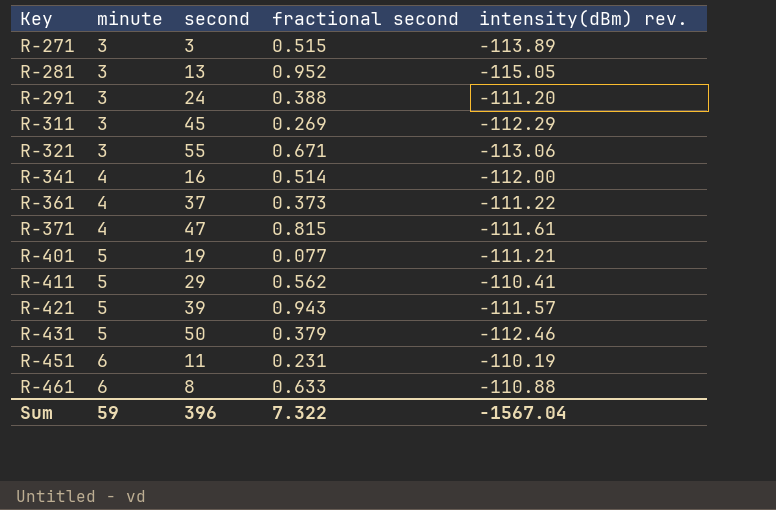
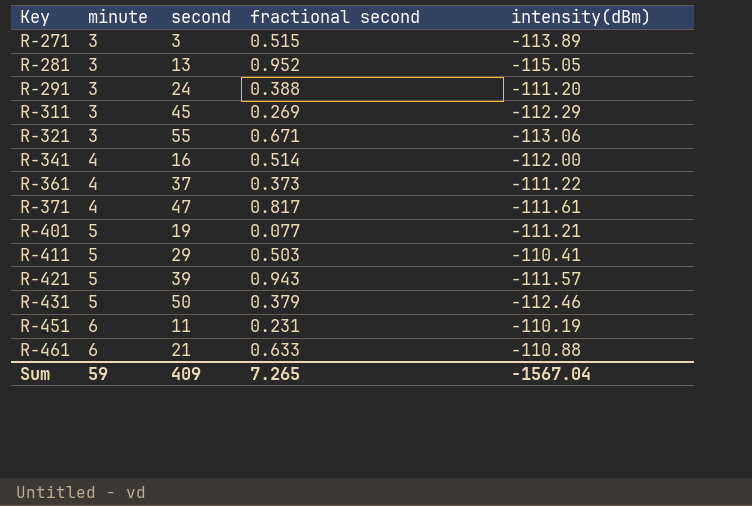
column name: intensity(dBm) rev. -> intensity(dBm)
R-371 | fractional second: 0.815 -> 0.817
R-411 | fractional second: 0.562 -> 0.503
R-461 | second: 8 -> 21
Sum | second: 396 -> 409
Sum | fractional second: 7.322 -> 7.265

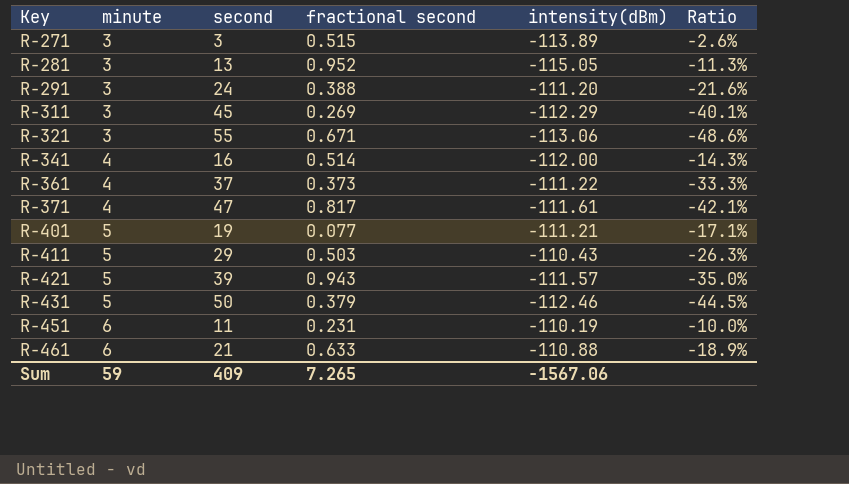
column Ratio | formula: none -> [second] / [intensity(dBm)]
R-411 | intensity(dBm): -110.41 -> -110.43
Sum | intensity(dBm): -1567.04 -> -1567.06

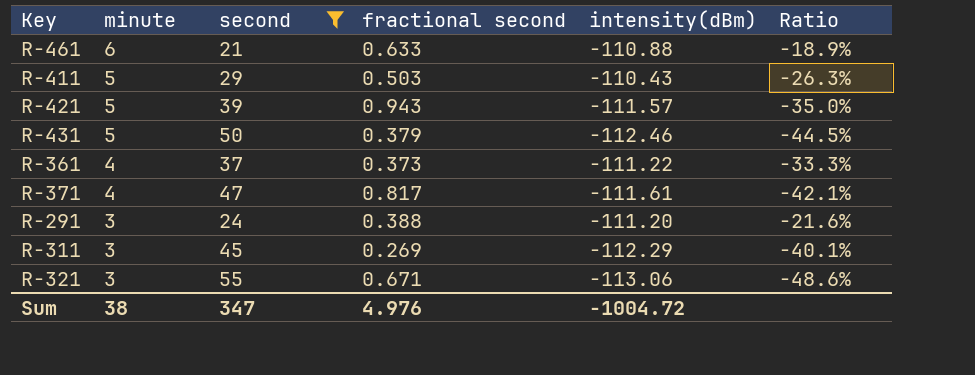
filter: none -> second >= 21
row order: Key ascending -> minute descending
Sum | minute: 59 -> 38
Sum | second: 409 -> 347
Sum | fractional second: 7.265 -> 4.976
Sum | intensity(dBm): -1567.06 -> -1004.72

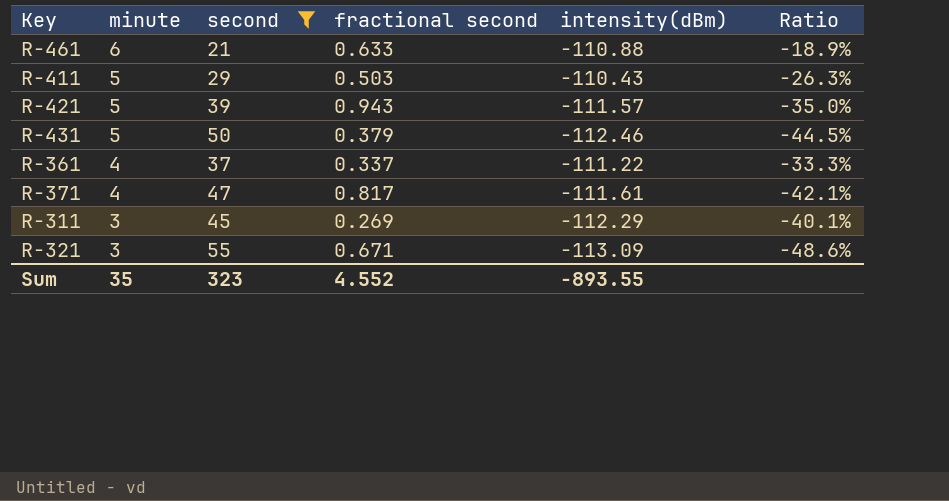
row R-291: 3 | 24 | 0.388 | -111.20 | -21.6% -> none
R-361 | fractional second: 0.373 -> 0.337
R-321 | intensity(dBm): -113.06 -> -113.09
Sum | minute: 38 -> 35
Sum | second: 347 -> 323
Sum | fractional second: 4.976 -> 4.552
Sum | intensity(dBm): -1004.72 -> -893.55

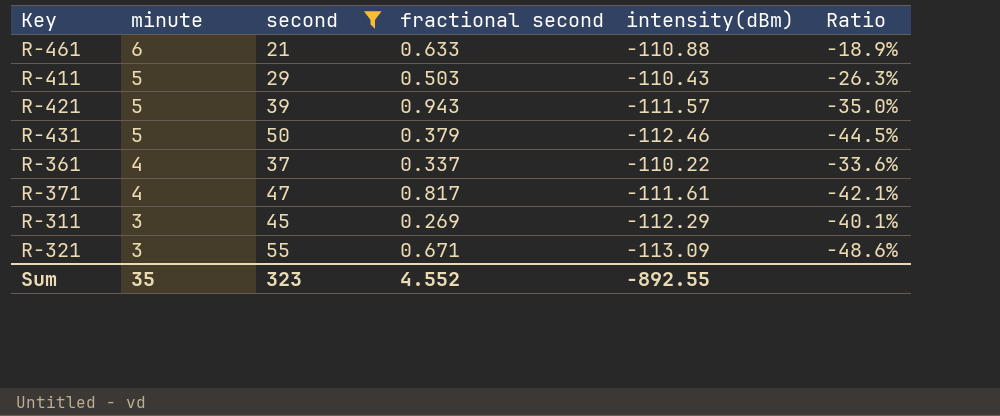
R-361 | intensity(dBm): -111.22 -> -110.22
R-361 | Ratio: -33.3% -> -33.6%
Sum | intensity(dBm): -893.55 -> -892.55

